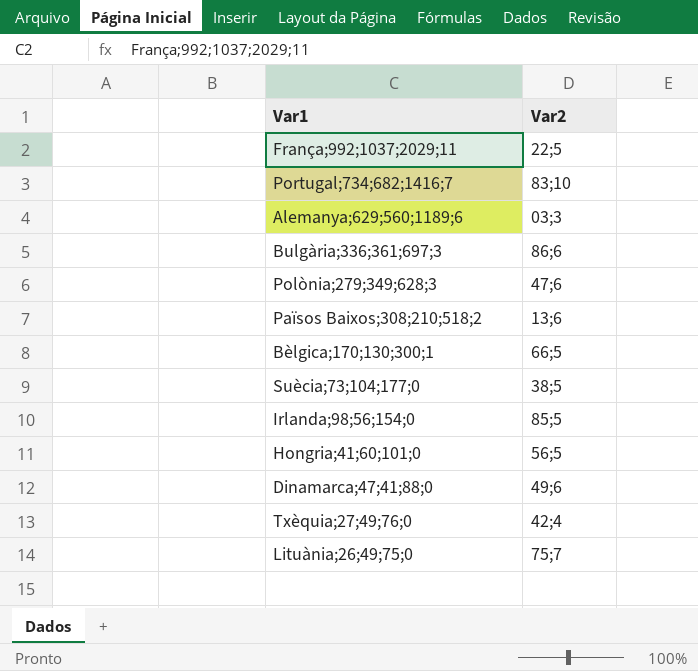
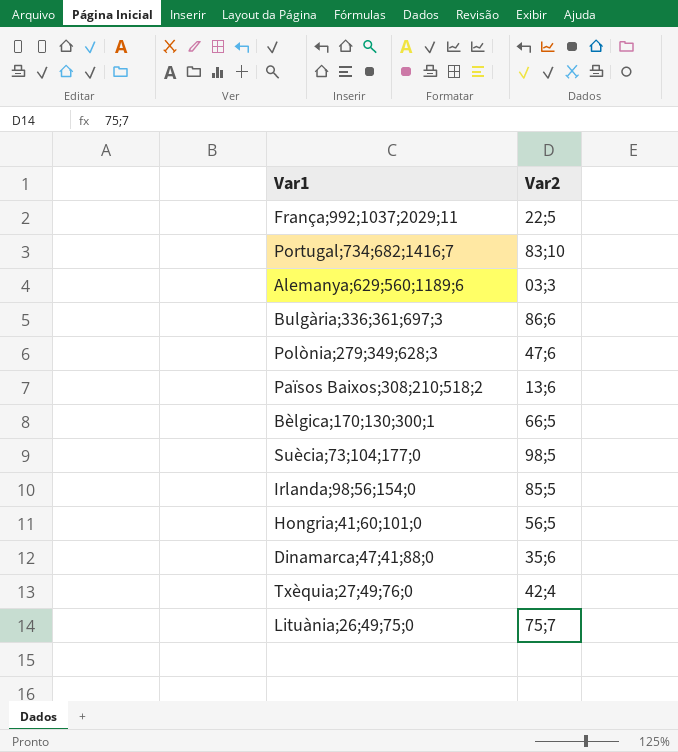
Suècia;73;104;177;0 | Var2: 38;5 -> 98;5
Dinamarca;47;41;88;0 | Var2: 49;6 -> 35;6

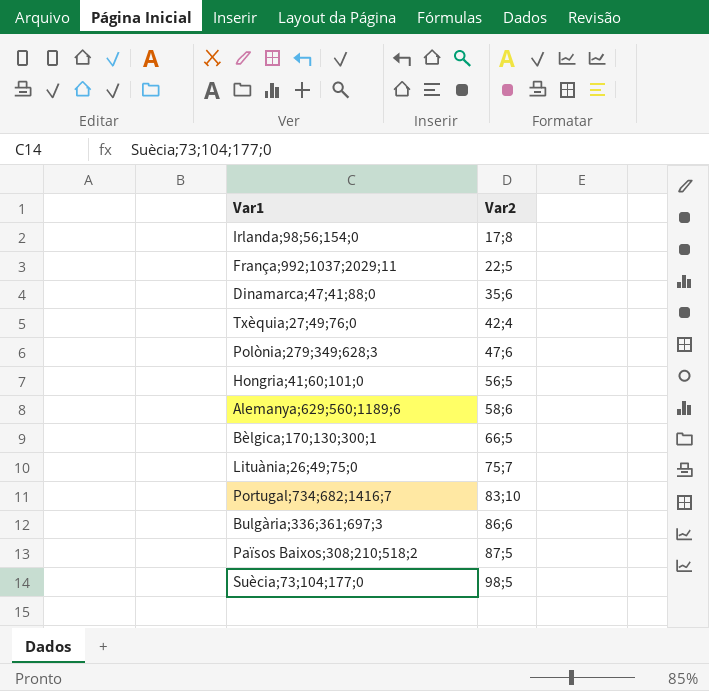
row order: none -> Var2 ascending
Irlanda;98;56;154;0 | Var2: 85;5 -> 17;8
Alemanya;629;560;1189;6 | Var2: 03;3 -> 58;6
Països Baixos;308;210;518;2 | Var2: 13;6 -> 87;5

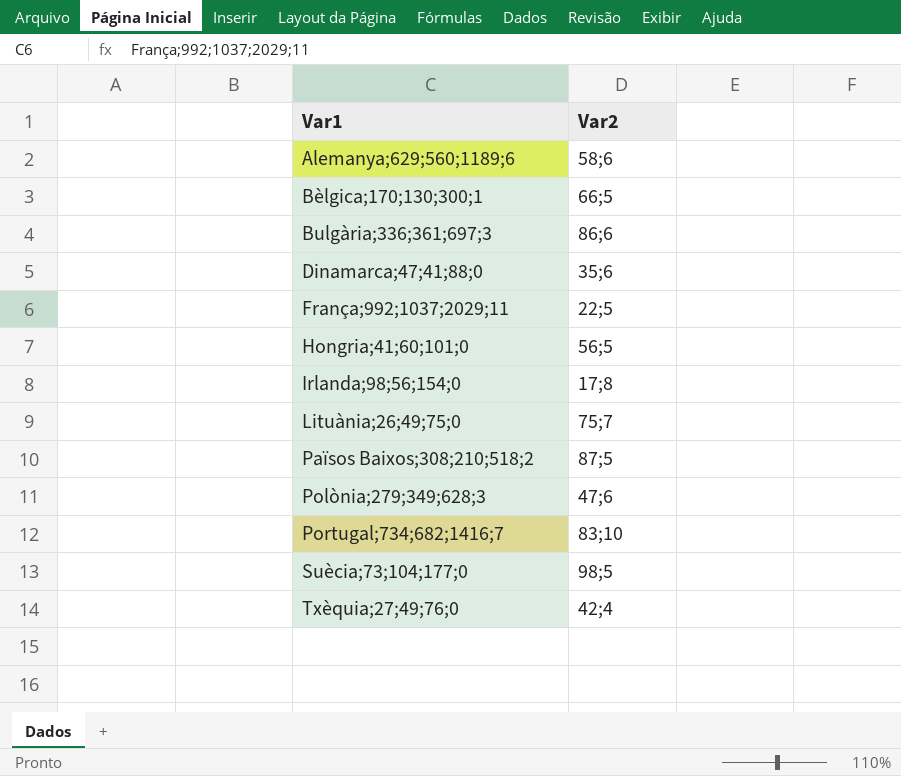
row order: Var2 ascending -> Var1 ascending

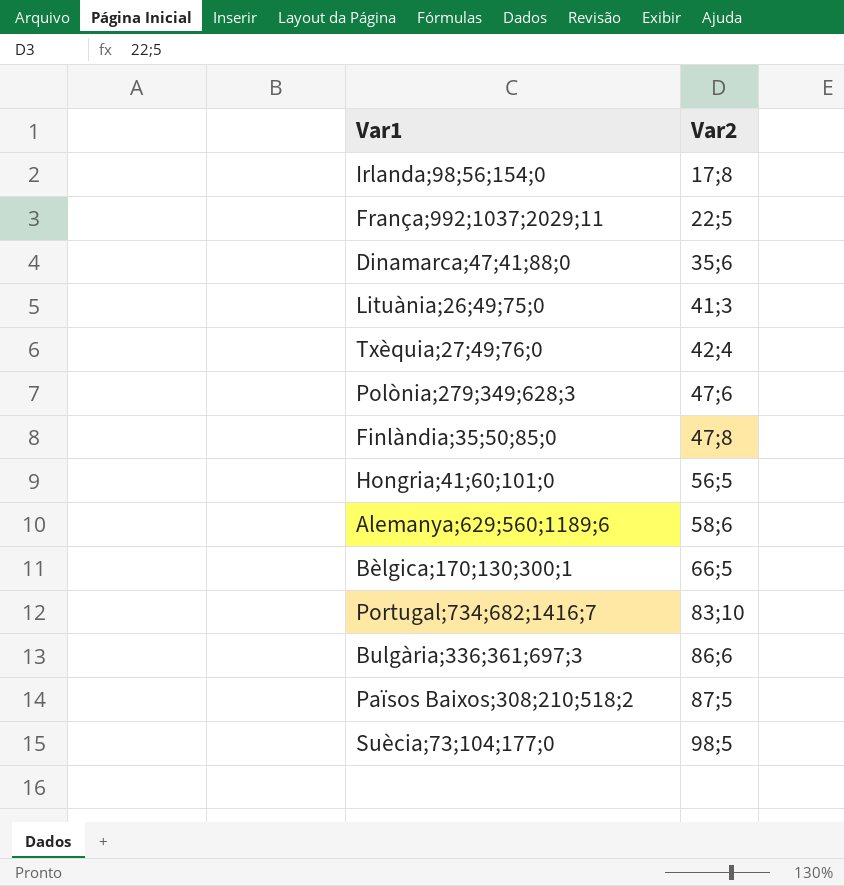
row order: Var1 ascending -> Var2 ascending
Lituània;26;49;75;0 | Var2: 75;7 -> 41;3
row Finlàndia;35;50;85;0: none -> 47;8

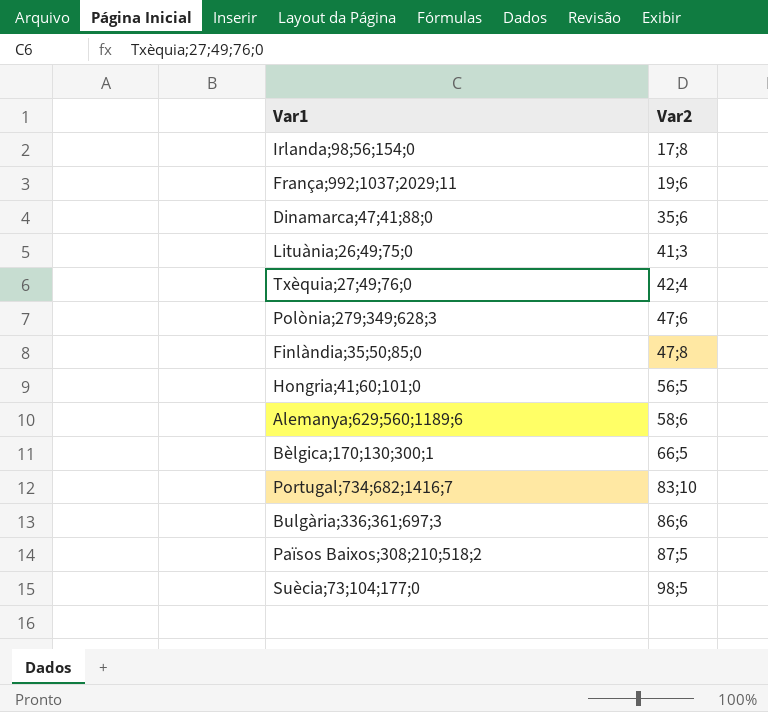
França;992;1037;2029;11 | Var2: 22;5 -> 19;6

